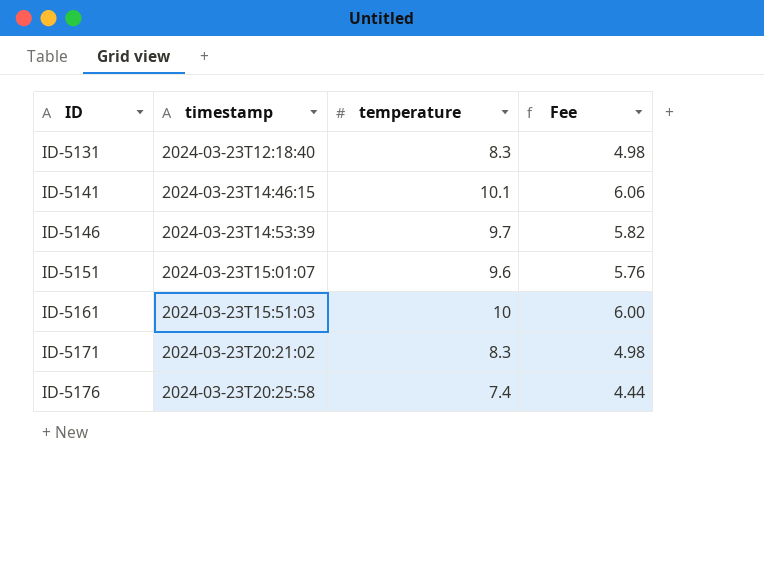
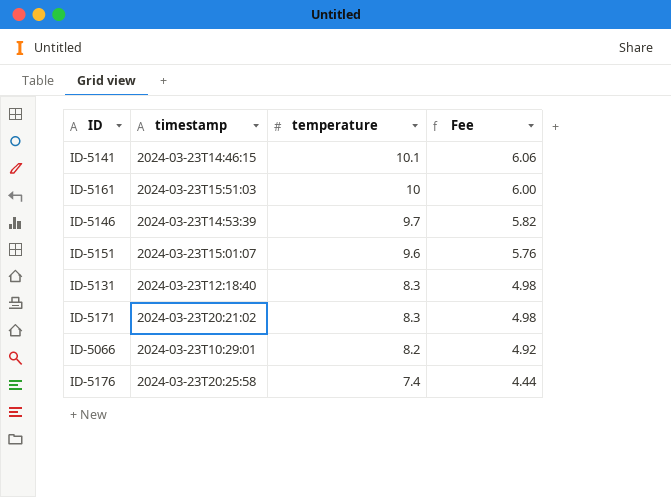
row order: ID ascending -> temperature descending
row ID-5066: none -> 2024-03-23T10:29:01 | 8.2 | 4.92

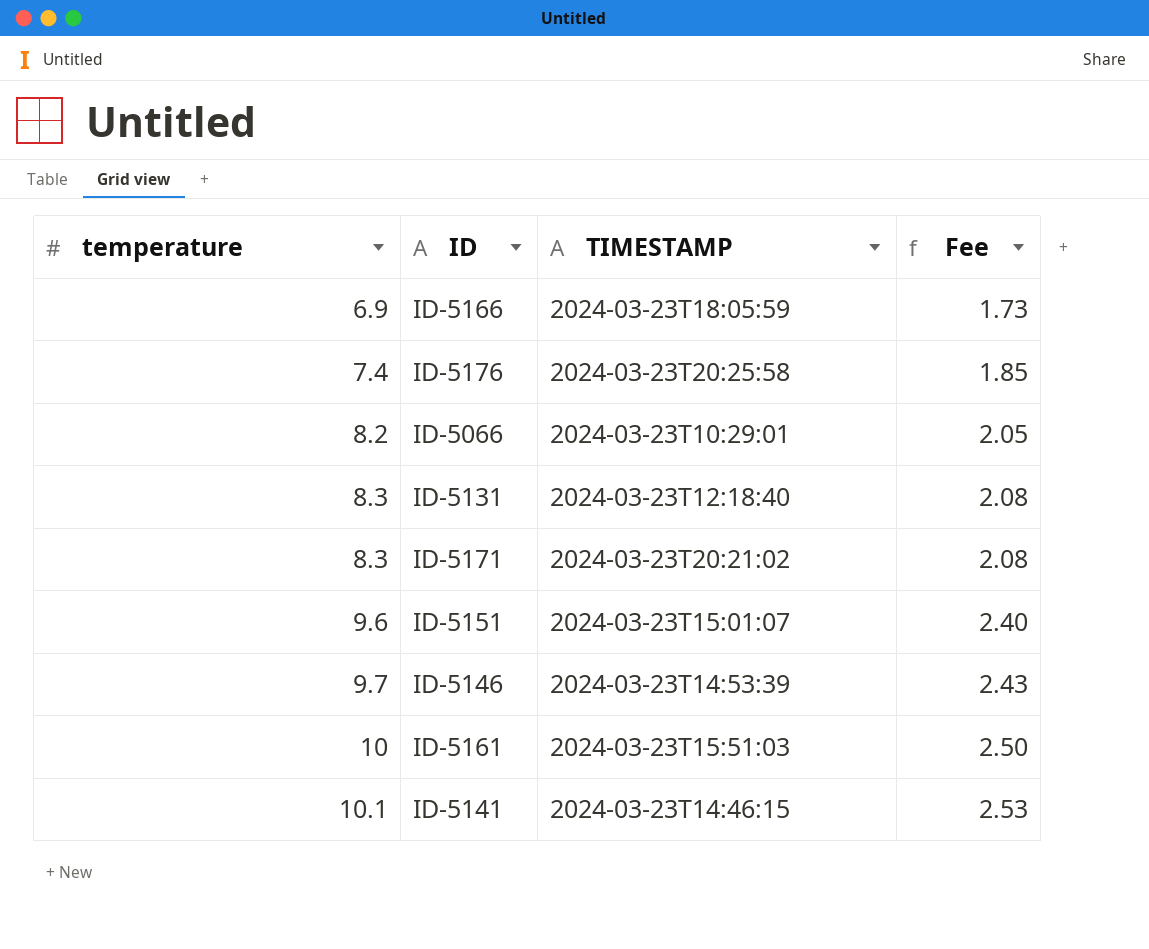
row order: temperature descending -> temperature ascending
column temperature | position: 3 -> 1
column name: timestamp -> TIMESTAMP
column Fee | formula: [temperature] * 0.6 -> [temperature] * 0.25
row ID-5166: none -> 6.9 | 2024-03-23T18:05:59 | 1.73

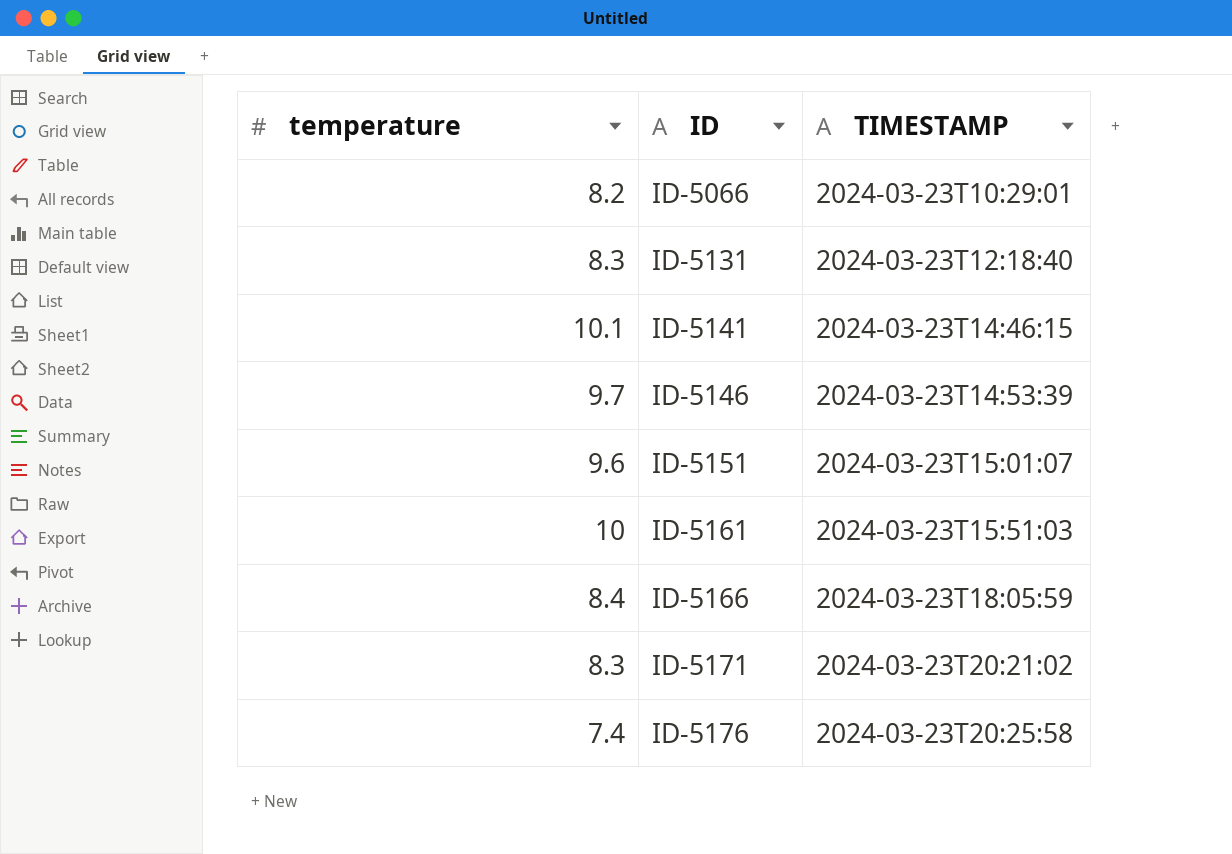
row order: temperature ascending -> ID ascending
column Fee | formula: [temperature] * 0.25 -> none
ID-5166 | temperature: 6.9 -> 8.4

